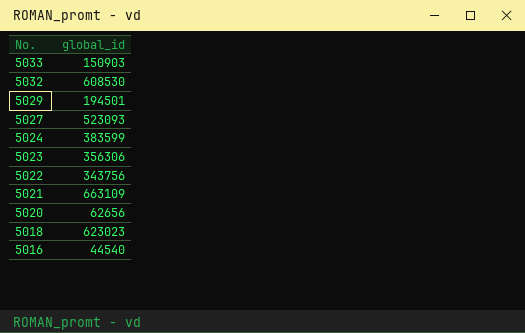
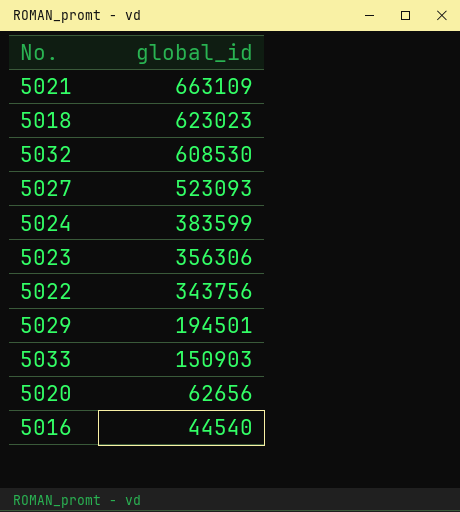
row order: No. descending -> global_id descending

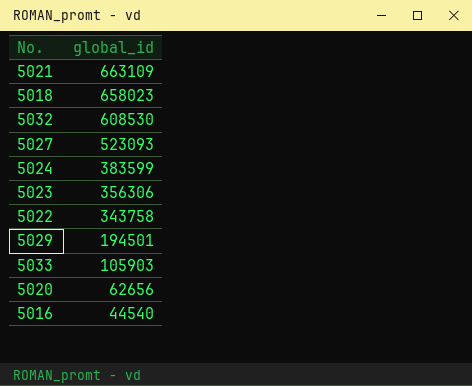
5018 | global_id: 623023 -> 658023
5022 | global_id: 343756 -> 343758
5033 | global_id: 150903 -> 105903

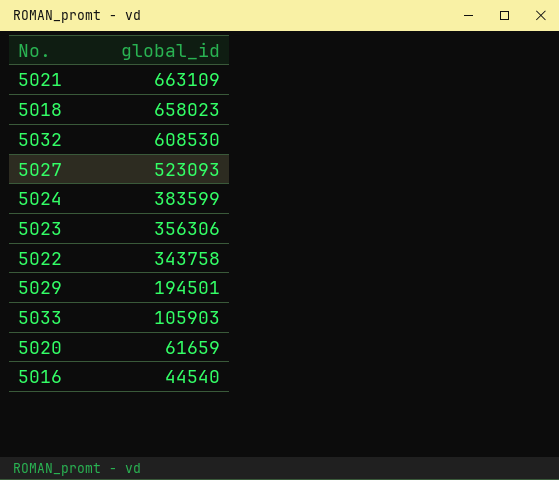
5020 | global_id: 62656 -> 61659

